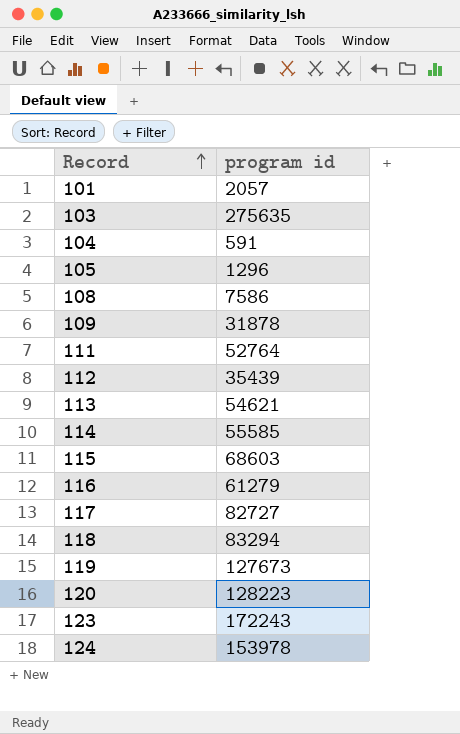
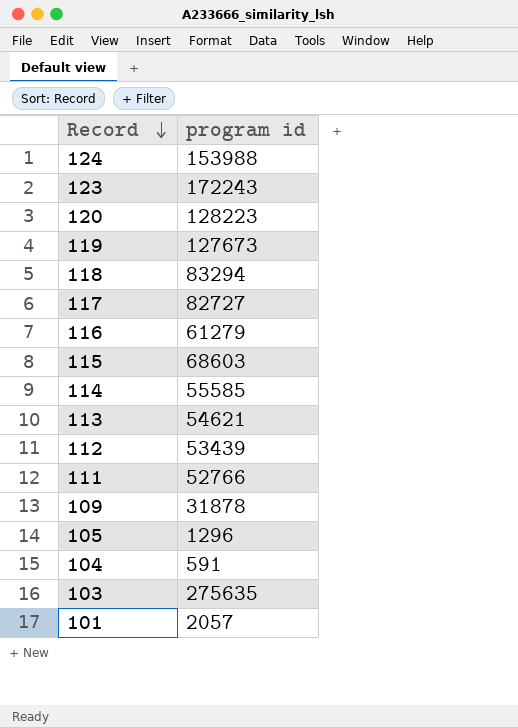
row order: Record ascending -> Record descending
row 108: 7586 -> none
124 | program id: 153978 -> 153988
112 | program id: 35439 -> 53439
111 | program id: 52764 -> 52766

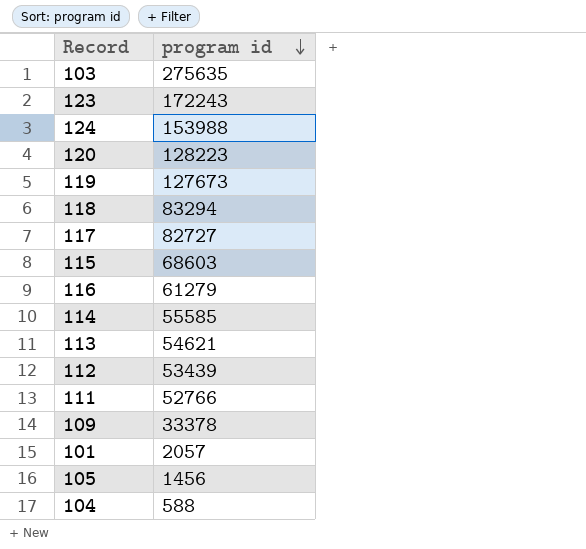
row order: Record descending -> program id descending
109 | program id: 31878 -> 33378
105 | program id: 1296 -> 1456
104 | program id: 591 -> 588

